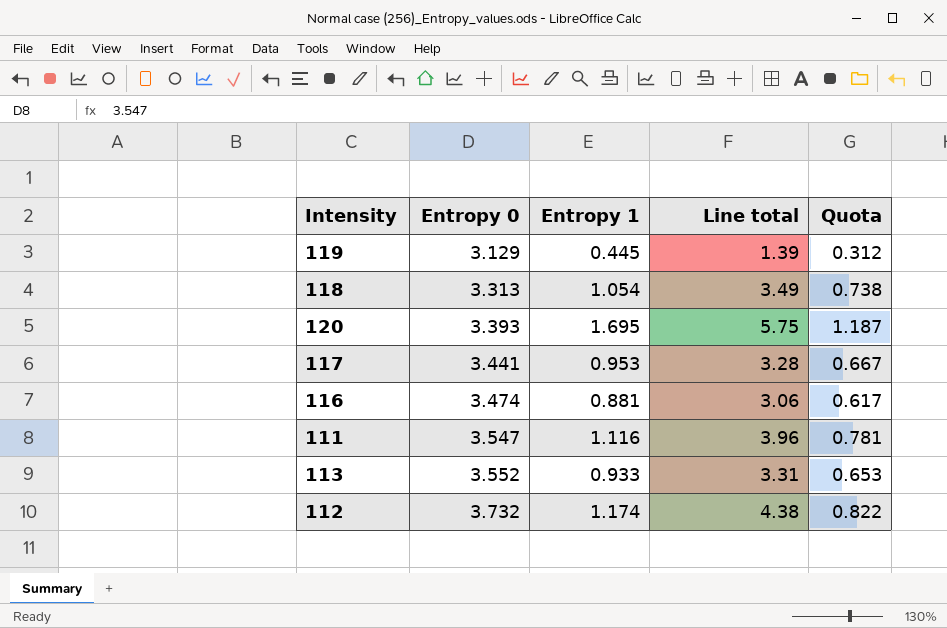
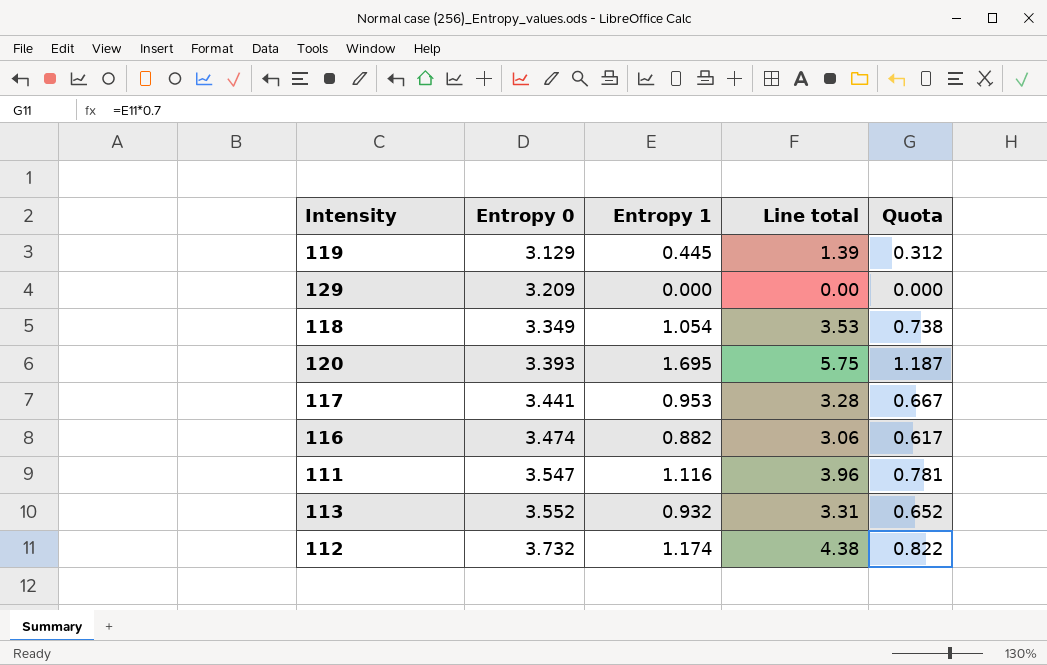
row 129: none -> 3.209 | 0.000 | 0.00 | 0.000
118 | Entropy 0: 3.313 -> 3.349
118 | Line total: 3.49 -> 3.53
116 | Entropy 1: 0.881 -> 0.882
113 | Entropy 1: 0.933 -> 0.932
113 | Quota: 0.653 -> 0.652

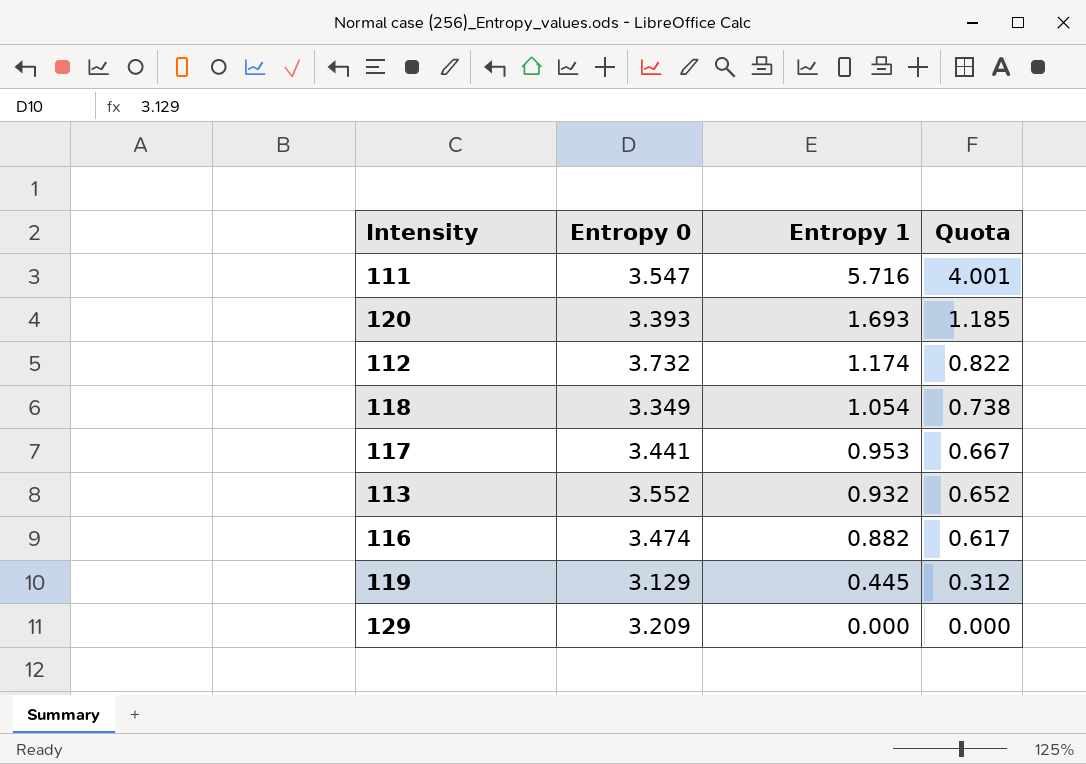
row order: Entropy 0 ascending -> Entropy 1 descending
column Line total | formula: [Entropy 0] * [Entropy 1] -> none
111 | Entropy 1: 1.116 -> 5.716
111 | Quota: 0.781 -> 4.001
120 | Entropy 1: 1.695 -> 1.693
120 | Quota: 1.187 -> 1.185

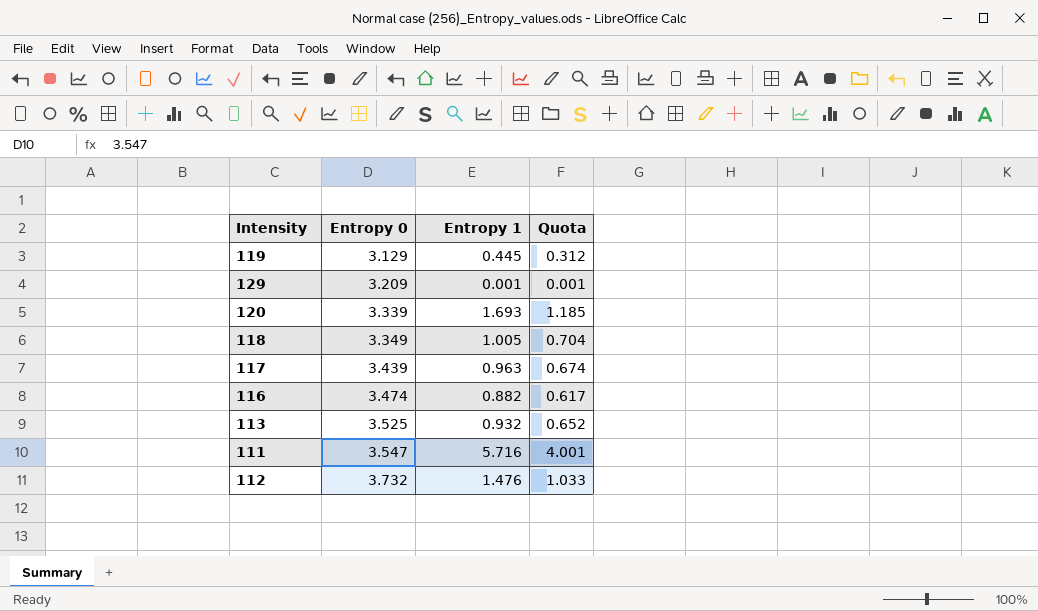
row order: Entropy 1 descending -> Entropy 0 ascending
129 | Entropy 1: 0.000 -> 0.001
129 | Quota: 0.000 -> 0.001
120 | Entropy 0: 3.393 -> 3.339
118 | Entropy 1: 1.054 -> 1.005
118 | Quota: 0.738 -> 0.704
117 | Entropy 0: 3.441 -> 3.439
117 | Entropy 1: 0.953 -> 0.963
117 | Quota: 0.667 -> 0.674
113 | Entropy 0: 3.552 -> 3.525
112 | Entropy 1: 1.174 -> 1.476
112 | Quota: 0.822 -> 1.033

